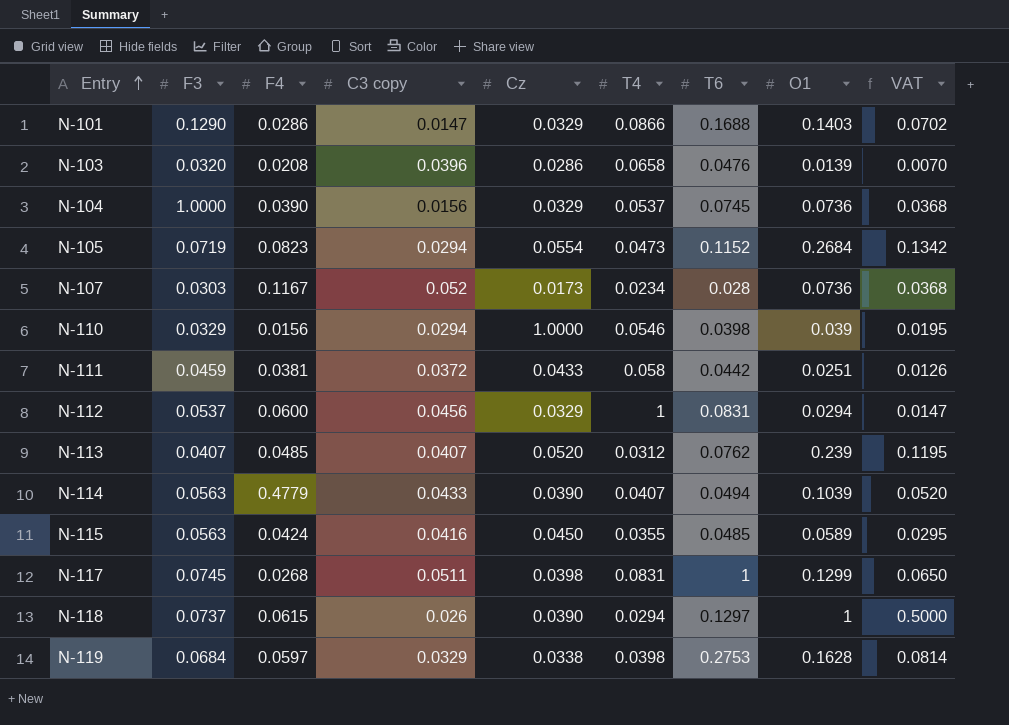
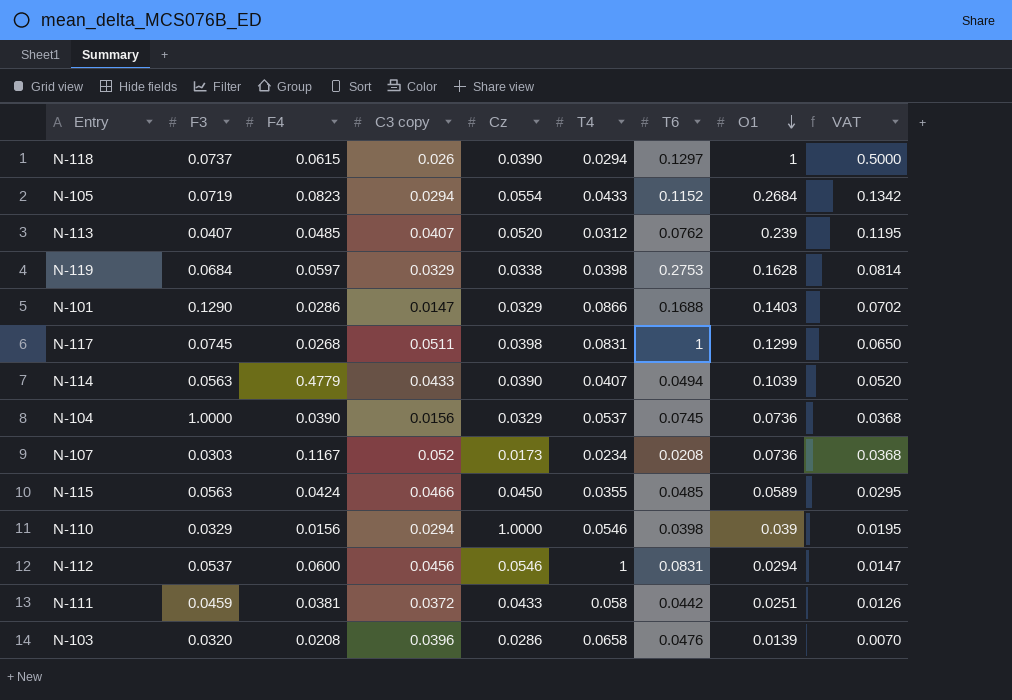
row order: Entry ascending -> O1 descending
N-105 | T4: 0.0473 -> 0.0433
N-107 | T6: 0.028 -> 0.0208
N-115 | C3 copy: 0.0416 -> 0.0466
N-112 | Cz: 0.0329 -> 0.0546

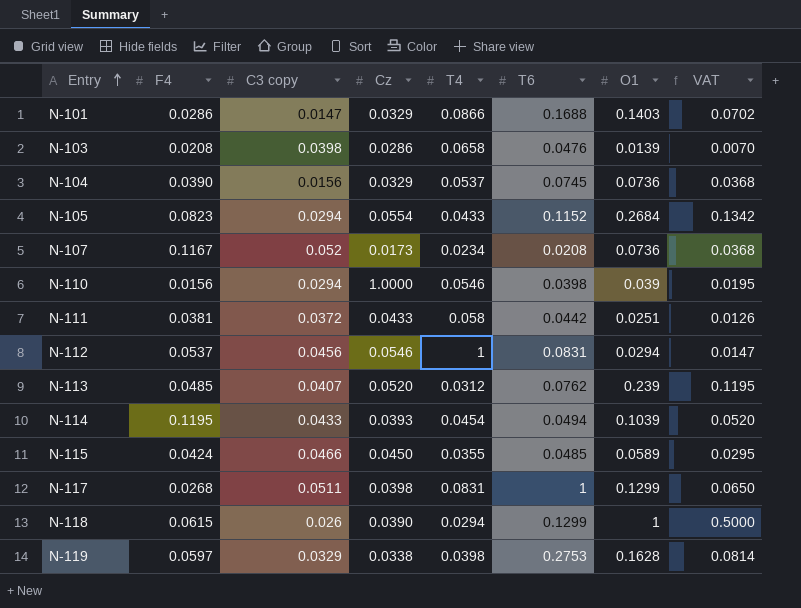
row order: O1 descending -> Entry ascending
column F3 | position: 2 -> none
N-103 | C3 copy: 0.0396 -> 0.0398
N-112 | F4: 0.0600 -> 0.0537
N-114 | F4: 0.4779 -> 0.1195
N-114 | Cz: 0.0390 -> 0.0393
N-114 | T4: 0.0407 -> 0.0454
N-118 | T6: 0.1297 -> 0.1299

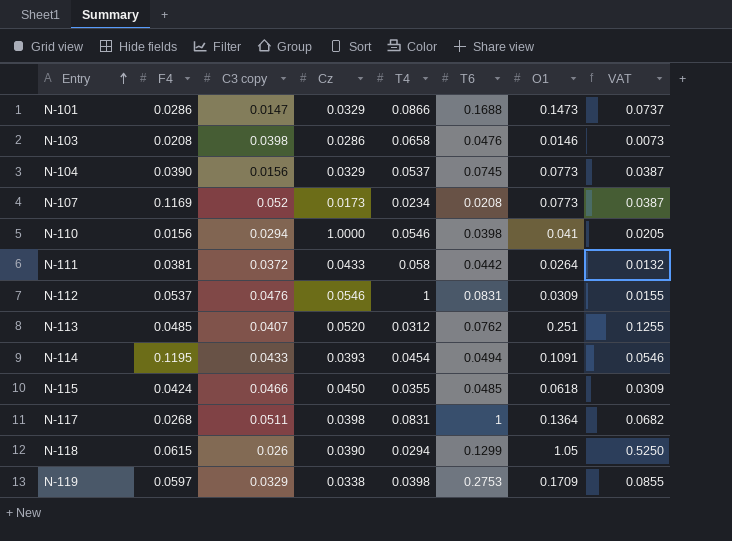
row N-105: 0.0823 | 0.0294 | 0.0554 | 0.0433 | 0.1152 | 0.2684 | 0.1342 -> none
N-101 | O1: 0.1403 -> 0.1473
N-101 | VAT: 0.0702 -> 0.0737
N-103 | O1: 0.0139 -> 0.0146
N-103 | VAT: 0.0070 -> 0.0073
N-104 | O1: 0.0736 -> 0.0773
N-104 | VAT: 0.0368 -> 0.0387
N-107 | F4: 0.1167 -> 0.1169
N-107 | O1: 0.0736 -> 0.0773
N-107 | VAT: 0.0368 -> 0.0387
N-110 | O1: 0.039 -> 0.041
N-110 | VAT: 0.0195 -> 0.0205
N-111 | O1: 0.0251 -> 0.0264
N-111 | VAT: 0.0126 -> 0.0132
N-112 | C3 copy: 0.0456 -> 0.0476
N-112 | O1: 0.0294 -> 0.0309
N-112 | VAT: 0.0147 -> 0.0155
N-113 | O1: 0.239 -> 0.251
N-113 | VAT: 0.1195 -> 0.1255
N-114 | O1: 0.1039 -> 0.1091
N-114 | VAT: 0.0520 -> 0.0546
N-115 | O1: 0.0589 -> 0.0618
N-115 | VAT: 0.0295 -> 0.0309
N-117 | O1: 0.1299 -> 0.1364
N-117 | VAT: 0.0650 -> 0.0682
N-118 | O1: 1 -> 1.05
N-118 | VAT: 0.5000 -> 0.5250
N-119 | O1: 0.1628 -> 0.1709
N-119 | VAT: 0.0814 -> 0.0855

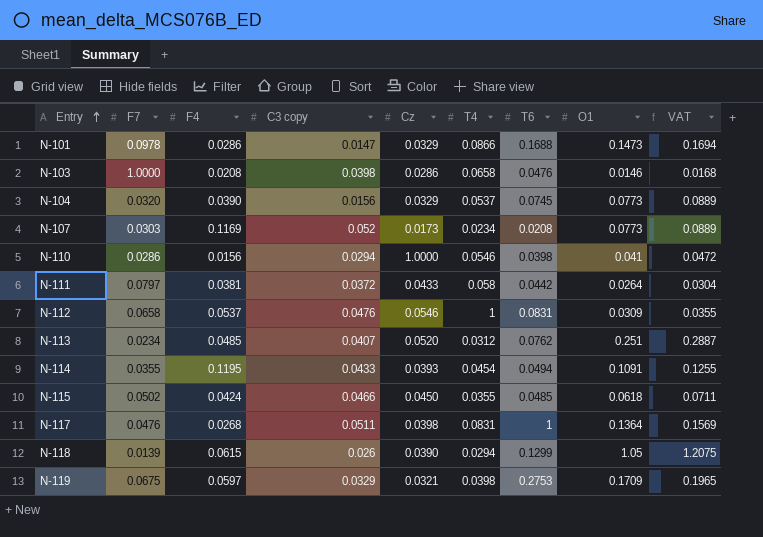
column F7 | position: none -> 2
column VAT | formula: [O1] * 0.5 -> [O1] * 1.15
N-119 | Cz: 0.0338 -> 0.0321

